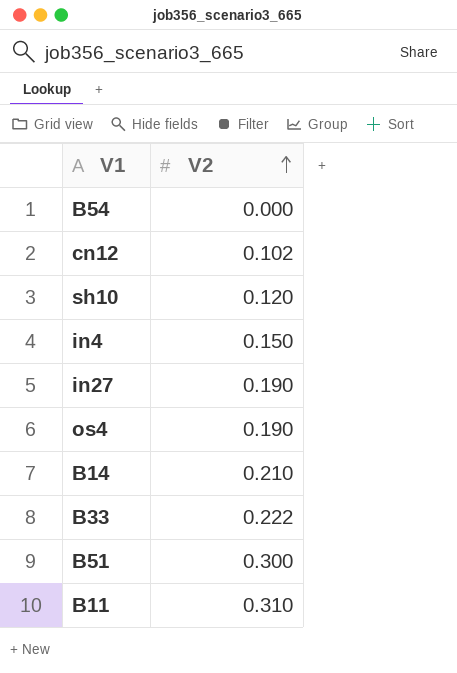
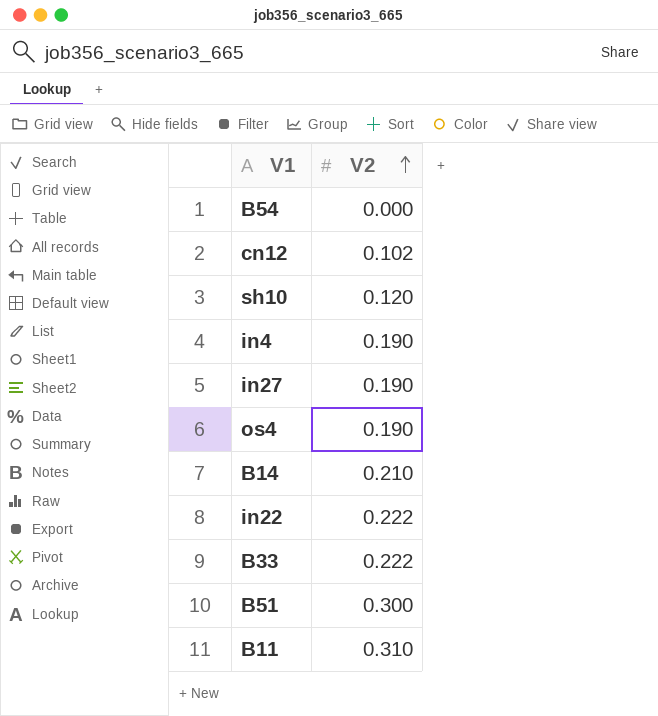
in4 | V2: 0.150 -> 0.190
row in22: none -> 0.222

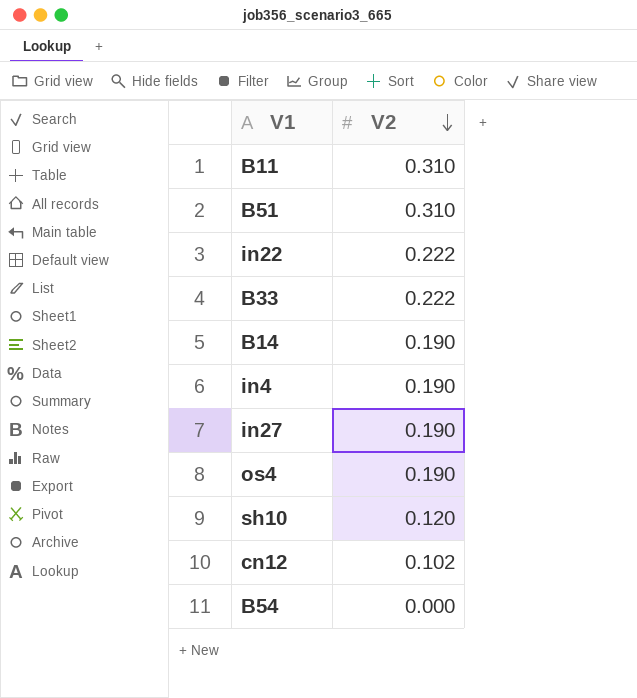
row order: V2 ascending -> V2 descending
B51 | V2: 0.300 -> 0.310
B14 | V2: 0.210 -> 0.190

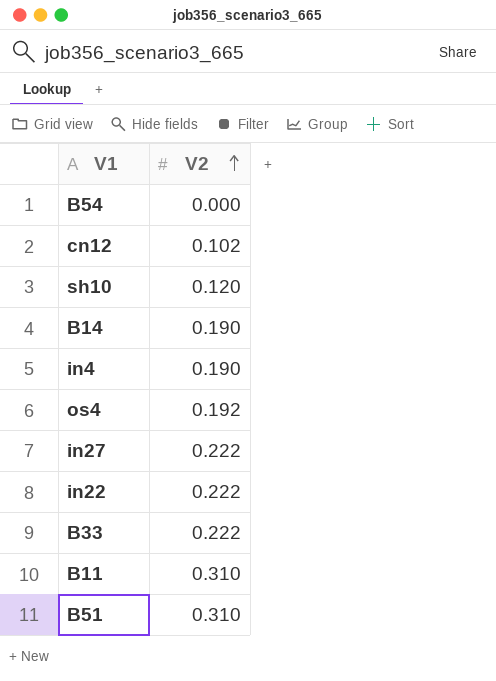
row order: V2 descending -> V2 ascending
os4 | V2: 0.190 -> 0.192
in27 | V2: 0.190 -> 0.222

